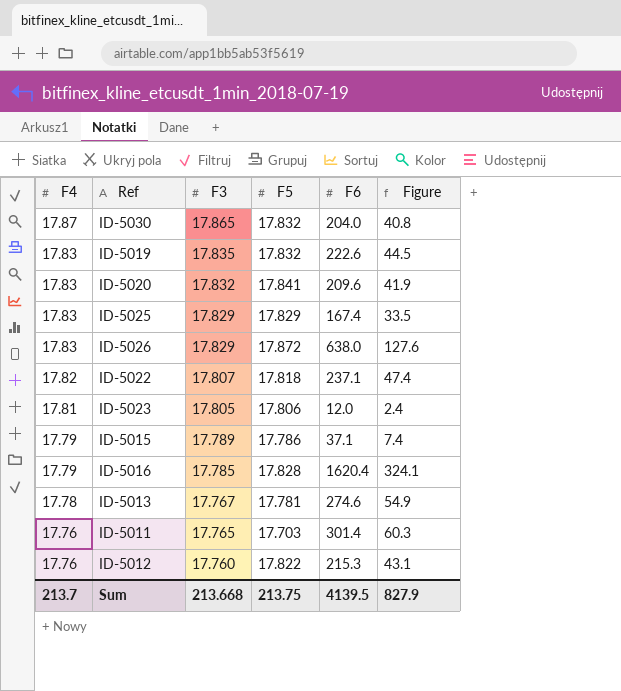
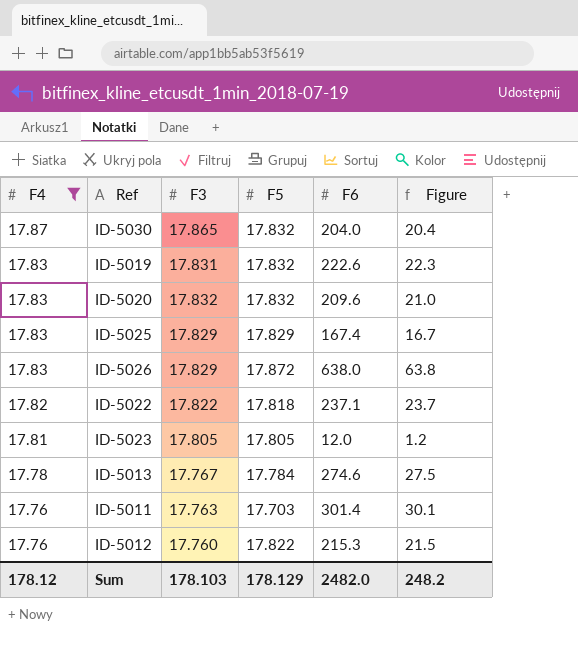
filter: none -> F4 != 17.79
column Figure | formula: [F6] * 0.2 -> [F6] * 0.1
ID-5019 | F3: 17.835 -> 17.831
ID-5020 | F5: 17.841 -> 17.832
ID-5022 | F3: 17.807 -> 17.822
ID-5023 | F5: 17.806 -> 17.805
ID-5013 | F5: 17.781 -> 17.784
ID-5011 | F3: 17.765 -> 17.763
Sum | F4: 213.7 -> 178.12
Sum | F3: 213.668 -> 178.103
Sum | F5: 213.75 -> 178.129
Sum | F6: 4139.5 -> 2482.0
Sum | Figure: 827.9 -> 248.2

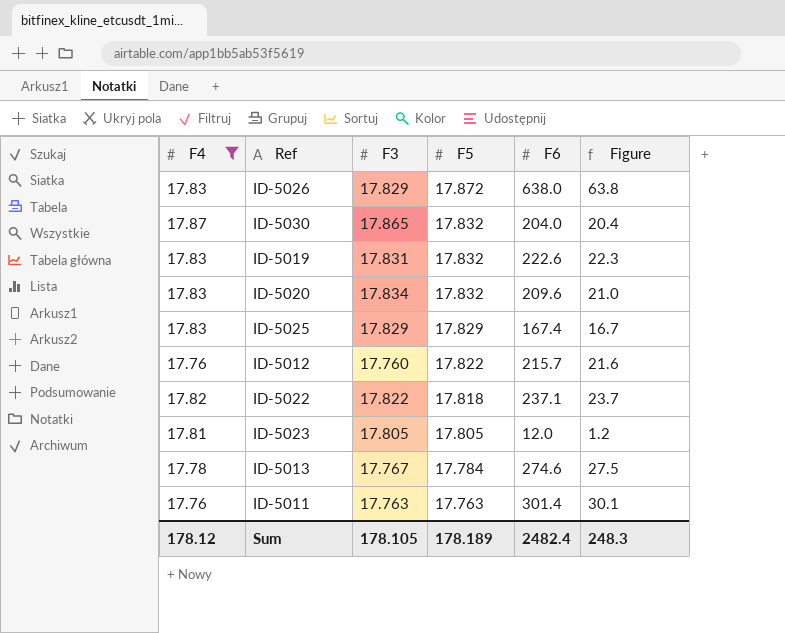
row order: F4 descending -> F5 descending
ID-5020 | F3: 17.832 -> 17.834
ID-5012 | F6: 215.3 -> 215.7
ID-5012 | Figure: 21.5 -> 21.6
ID-5011 | F5: 17.703 -> 17.763
Sum | F3: 178.103 -> 178.105
Sum | F5: 178.129 -> 178.189
Sum | F6: 2482.0 -> 2482.4
Sum | Figure: 248.2 -> 248.3

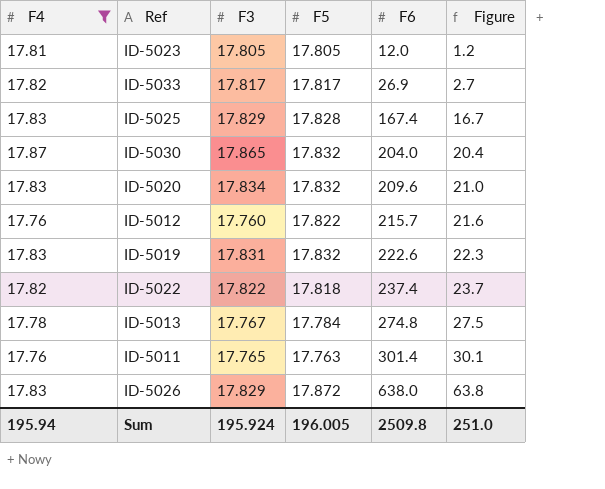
row order: F5 descending -> F6 ascending
row ID-5033: none -> 17.82 | 17.817 | 17.817 | 26.9 | 2.7
ID-5025 | F5: 17.829 -> 17.828
ID-5022 | F6: 237.1 -> 237.4
ID-5013 | F6: 274.6 -> 274.8
ID-5011 | F3: 17.763 -> 17.765
Sum | F4: 178.12 -> 195.94
Sum | F3: 178.105 -> 195.924
Sum | F5: 178.189 -> 196.005
Sum | F6: 2482.4 -> 2509.8
Sum | Figure: 248.3 -> 251.0

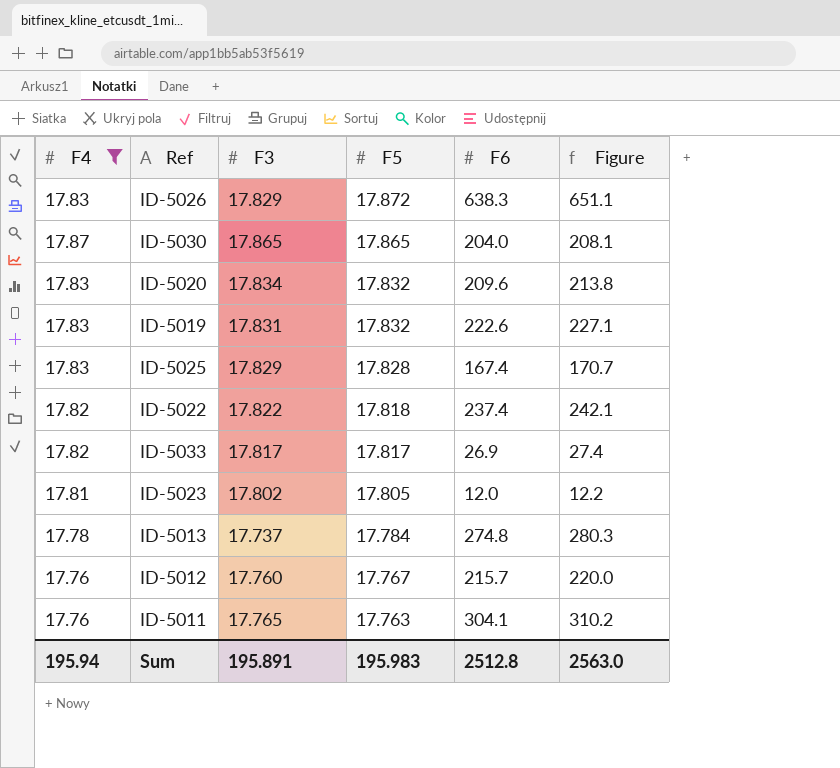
row order: F6 ascending -> F5 descending
column Figure | formula: [F6] * 0.1 -> [F6] * 1.02
ID-5026 | F6: 638.0 -> 638.3
ID-5030 | F5: 17.832 -> 17.865
ID-5023 | F3: 17.805 -> 17.802
ID-5013 | F3: 17.767 -> 17.737
ID-5012 | F5: 17.822 -> 17.767
ID-5011 | F6: 301.4 -> 304.1
Sum | F3: 195.924 -> 195.891
Sum | F5: 196.005 -> 195.983
Sum | F6: 2509.8 -> 2512.8
Sum | Figure: 251.0 -> 2563.0

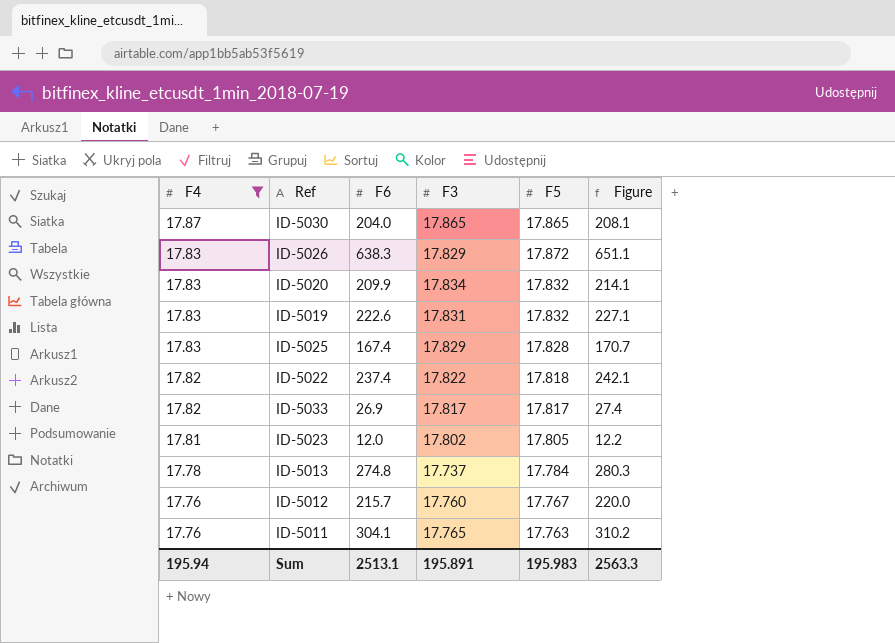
row order: F5 descending -> F4 descending
column F6 | position: 5 -> 3
ID-5020 | F6: 209.6 -> 209.9
ID-5020 | Figure: 213.8 -> 214.1
Sum | F6: 2512.8 -> 2513.1
Sum | Figure: 2563.0 -> 2563.3

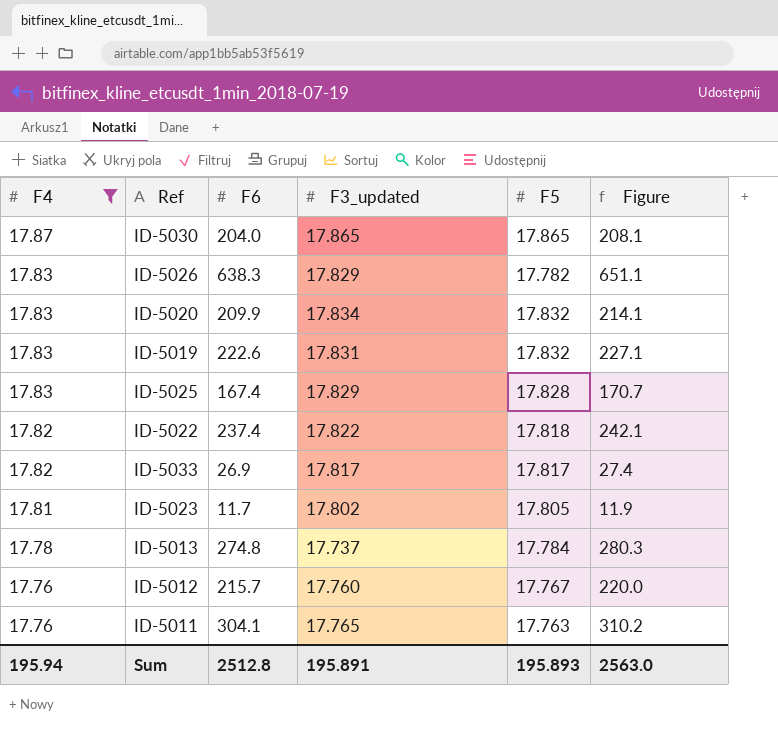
column name: F3 -> F3_updated
ID-5026 | F5: 17.872 -> 17.782
ID-5023 | F6: 12.0 -> 11.7
ID-5023 | Figure: 12.2 -> 11.9
Sum | F6: 2513.1 -> 2512.8
Sum | F5: 195.983 -> 195.893
Sum | Figure: 2563.3 -> 2563.0

